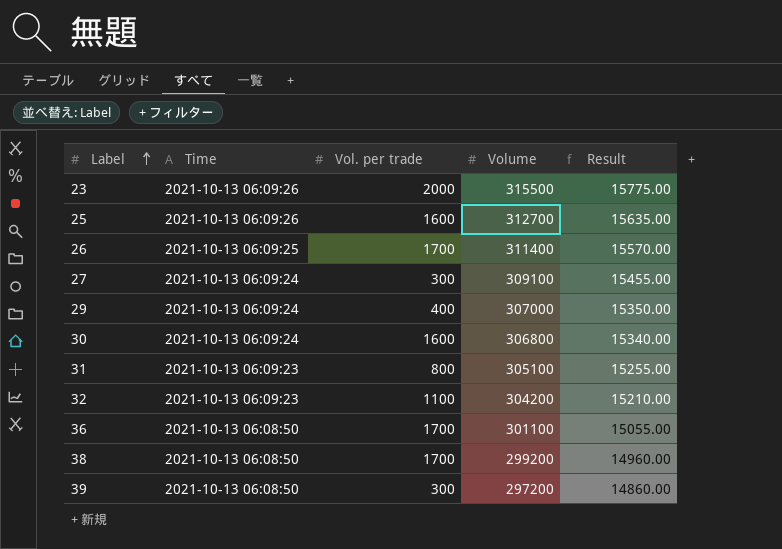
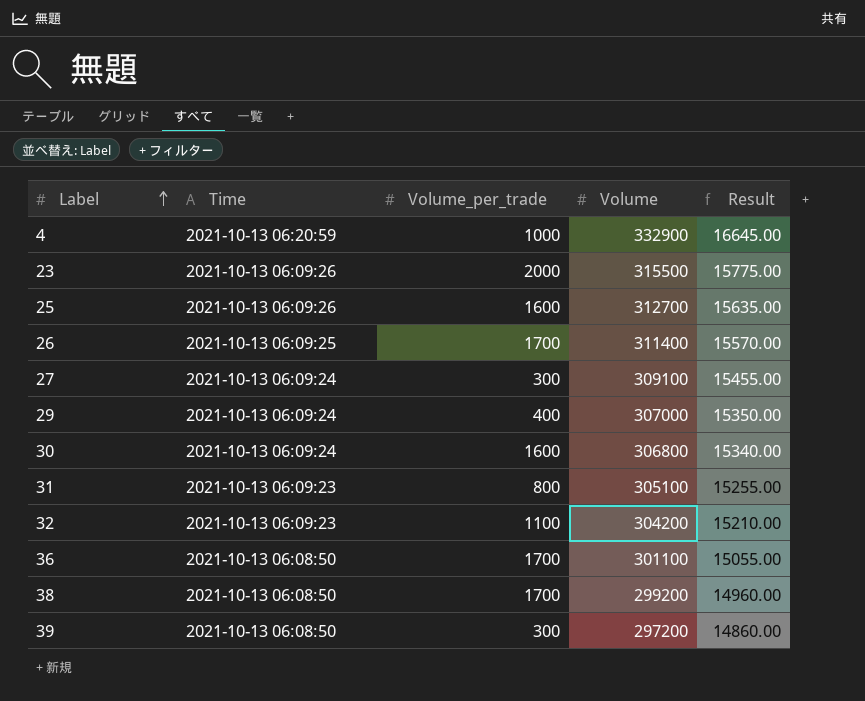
column name: Vol. per trade -> Volume_per_trade
row 4: none -> 2021-10-13 06:20:59 | 1000 | 332900 | 16645.00

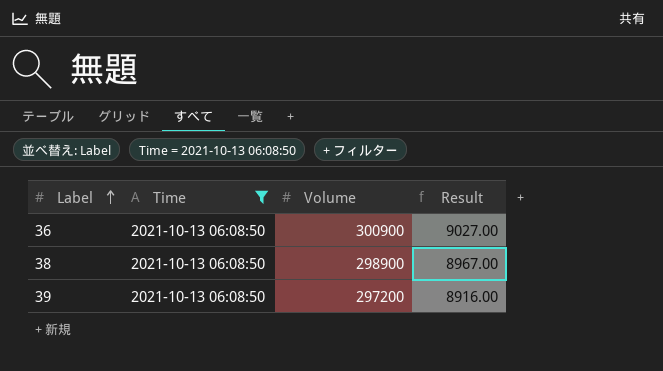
filter: none -> Time = 2021-10-13 06:08:50
column Volume_per_trade | position: 3 -> none
column Result | formula: [Volume] * 0.05 -> [Volume] * 0.03
36 | Volume: 301100 -> 300900
38 | Volume: 299200 -> 298900

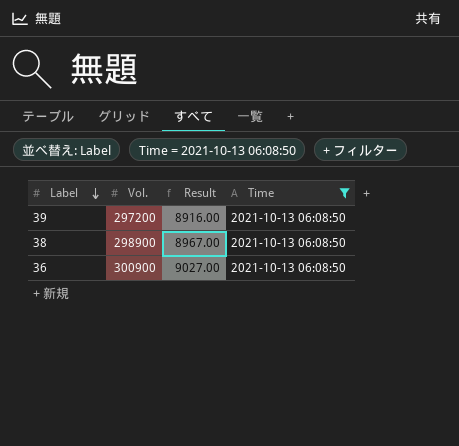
row order: Label ascending -> Label descending
column name: Volume -> Vol.
column Time | position: 2 -> 4

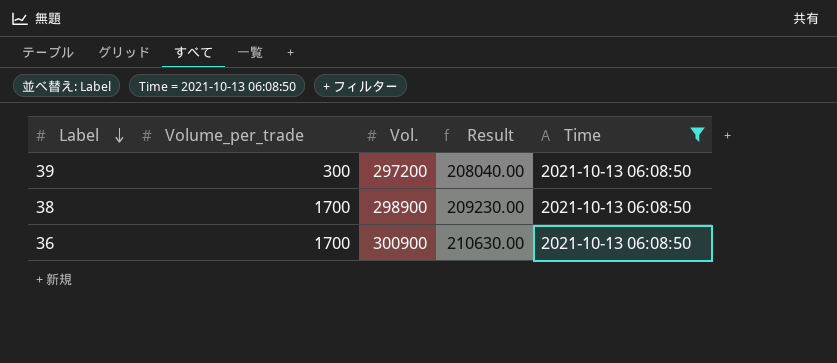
column Volume_per_trade | position: none -> 2
column Result | formula: [Vol.] * 0.03 -> [Vol.] * 0.7

